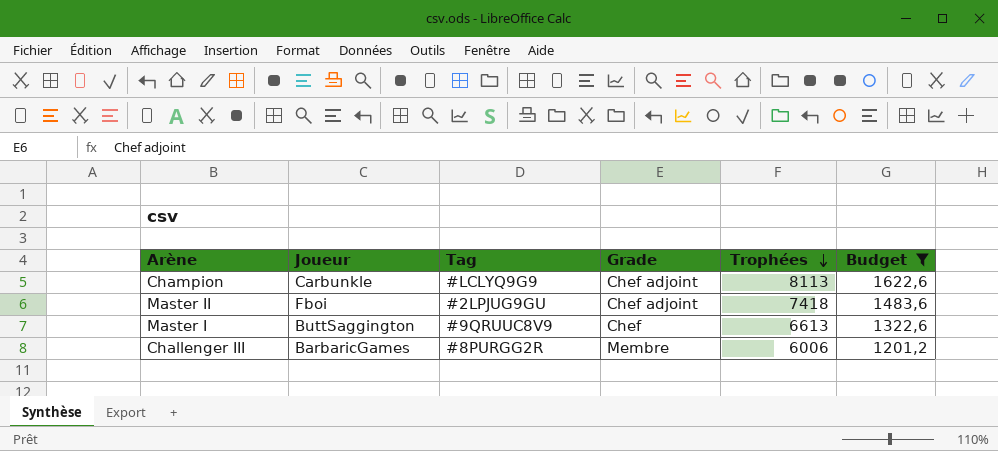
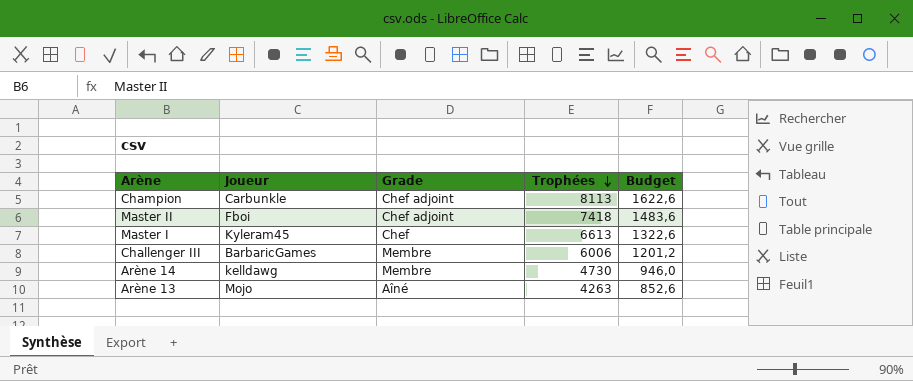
filter: Budget >= 1201,2 -> none
column Tag | position: 3 -> none
Master I | Joueur: ButtSaggington -> Kyleram45

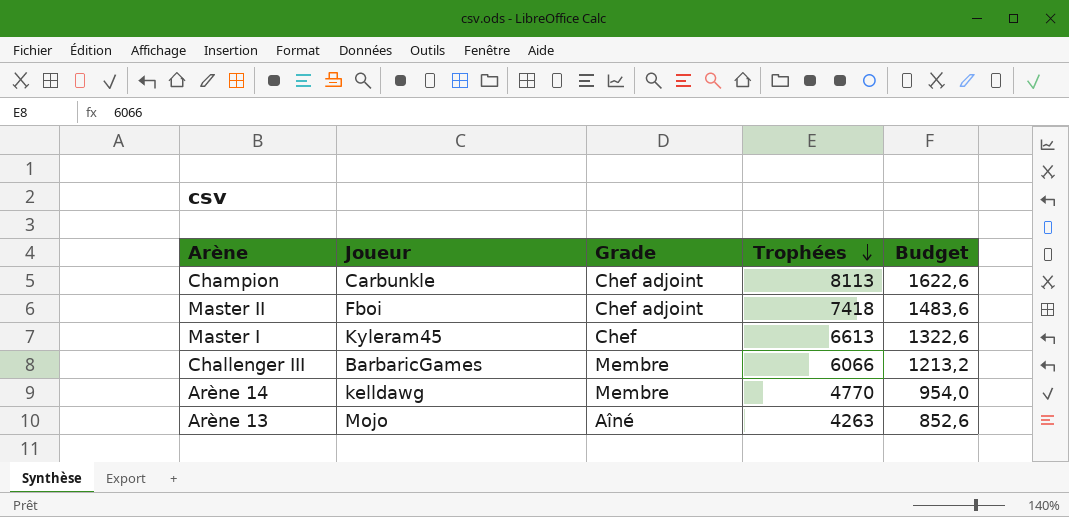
Challenger III | Trophées: 6006 -> 6066
Challenger III | Budget: 1201,2 -> 1213,2
Arène 14 | Trophées: 4730 -> 4770
Arène 14 | Budget: 946,0 -> 954,0

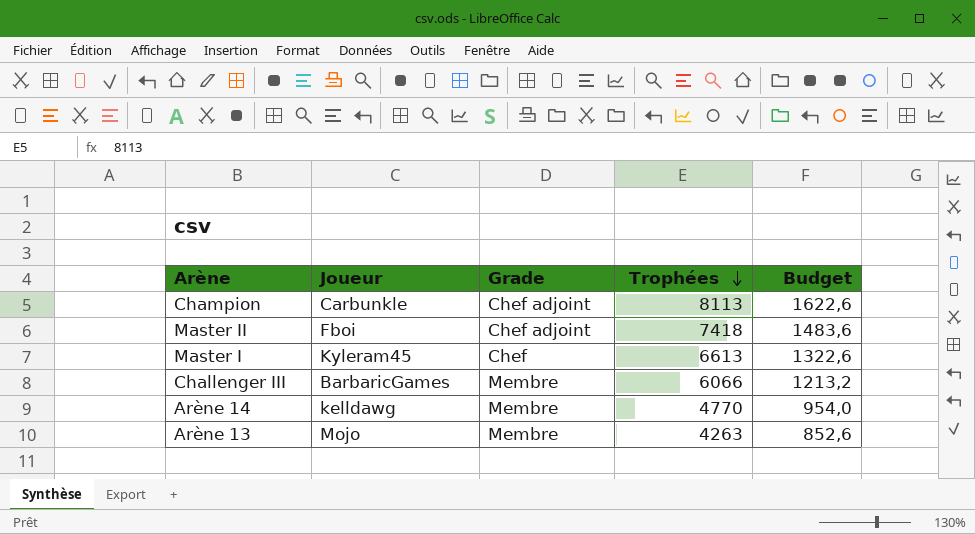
Arène 13 | Grade: Aîné -> Membre

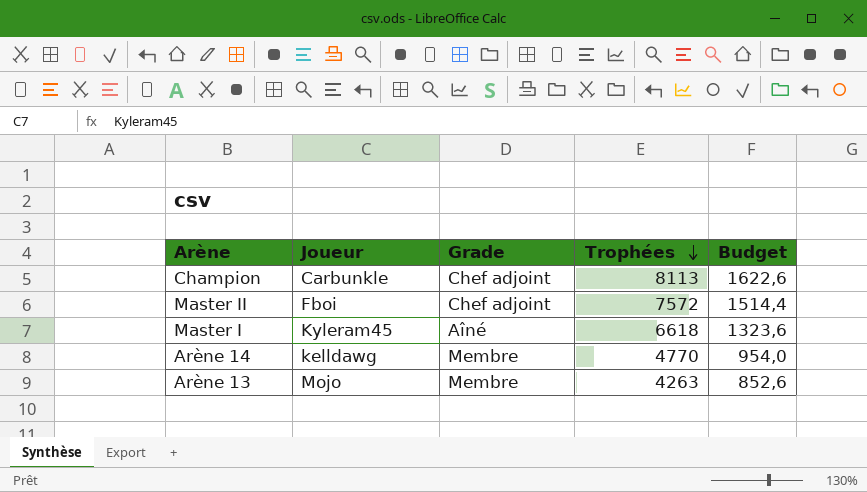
row Challenger III: BarbaricGames | Membre | 6066 | 1213,2 -> none
Master II | Trophées: 7418 -> 7572
Master II | Budget: 1483,6 -> 1514,4
Master I | Grade: Chef -> Aîné
Master I | Trophées: 6613 -> 6618
Master I | Budget: 1322,6 -> 1323,6

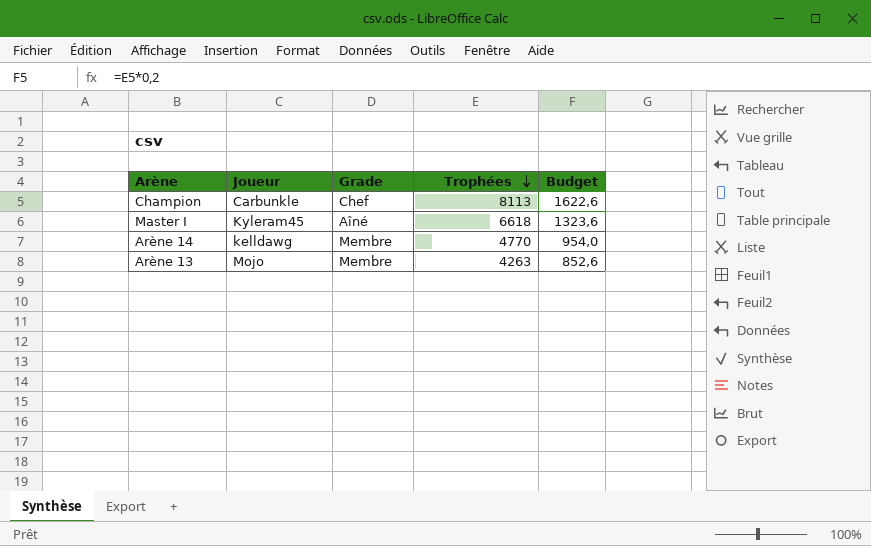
row Master II: Fboi | Chef adjoint | 7572 | 1514,4 -> none
Champion | Grade: Chef adjoint -> Chef

